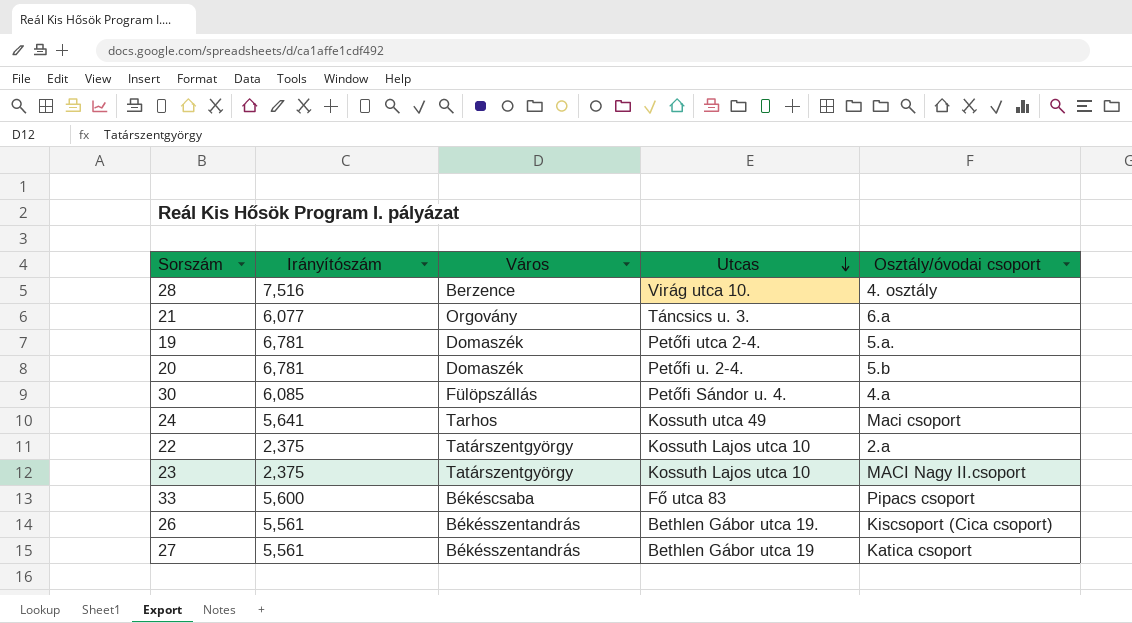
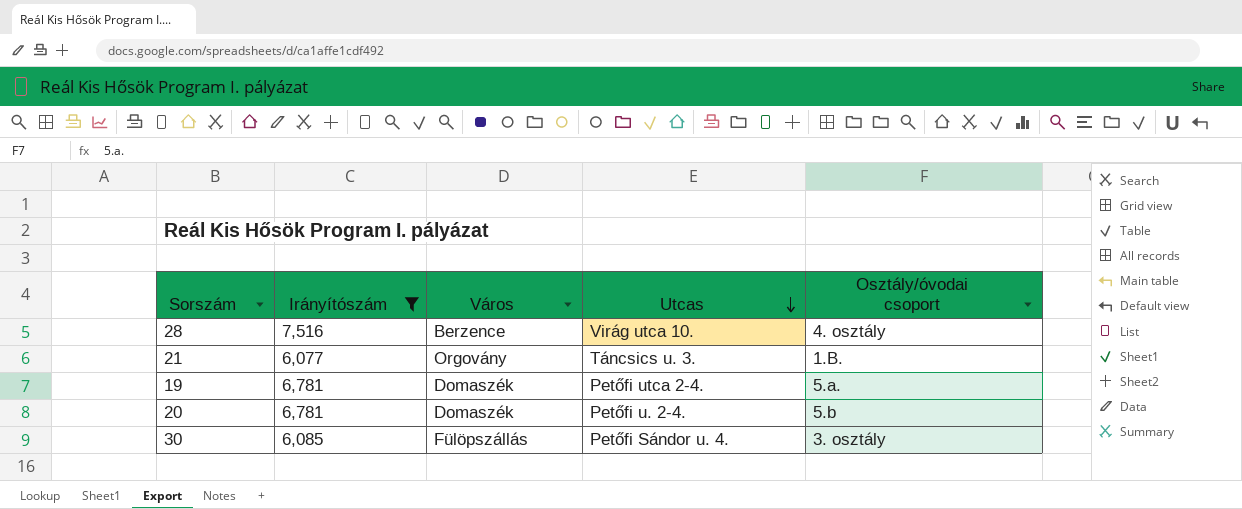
filter: none -> Irányítószám >= 6,077
21 | Osztály/óvodai csoport: 6.a -> 1.B.
30 | Osztály/óvodai csoport: 4.a -> 3. osztály

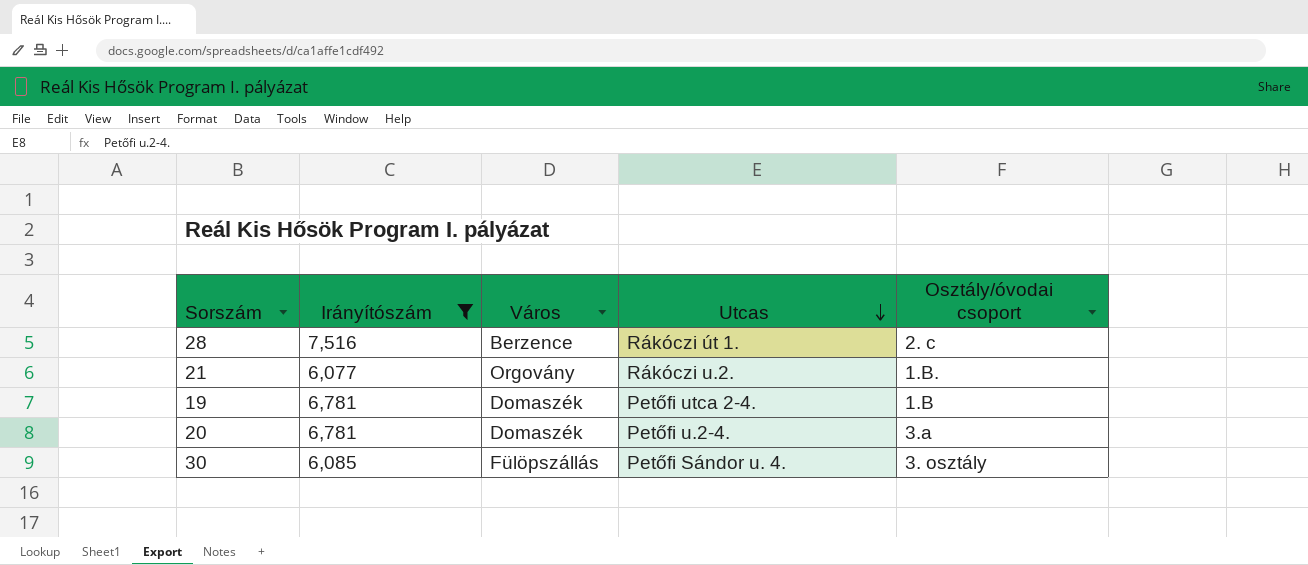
28 | Utcas: Virág utca 10. -> Rákóczi út 1.
28 | Osztály/óvodai csoport: 4. osztály -> 2. c
21 | Utcas: Táncsics u. 3. -> Rákóczi u.2.
19 | Osztály/óvodai csoport: 5.a. -> 1.B
20 | Utcas: Petőfi u. 2-4. -> Petőfi u.2-4.
20 | Osztály/óvodai csoport: 5.b -> 3.a

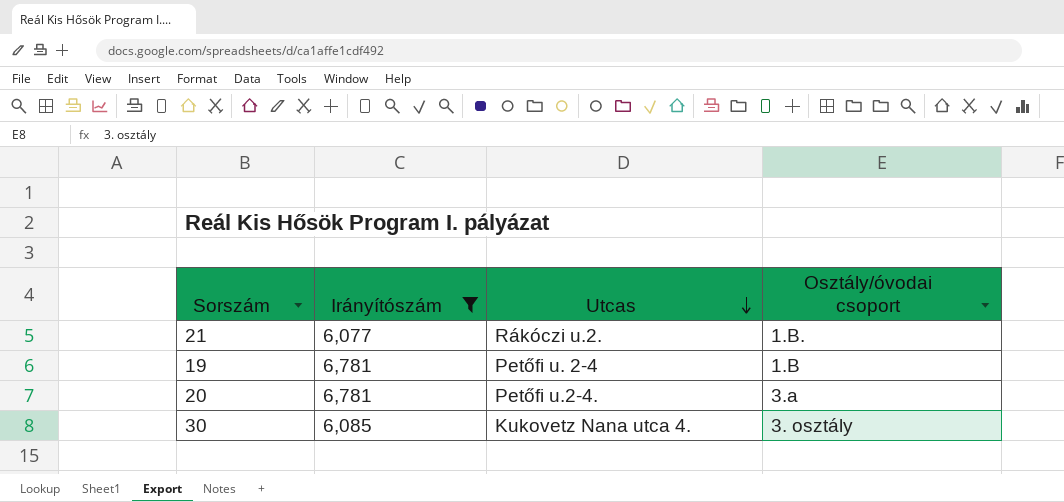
column Város | position: 3 -> none
row 28: 7,516 | Berzence | Rákóczi út 1. | 2. c -> none
19 | Utcas: Petőfi utca 2-4. -> Petőfi u. 2-4
30 | Utcas: Petőfi Sándor u. 4. -> Kukovetz Nana utca 4.

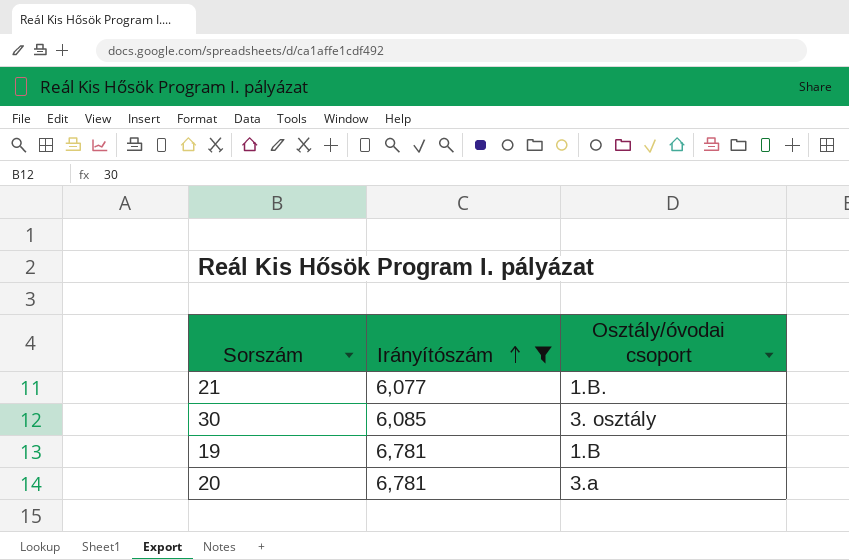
row order: Utcas descending -> Irányítószám ascending
column Utcas | position: 3 -> none

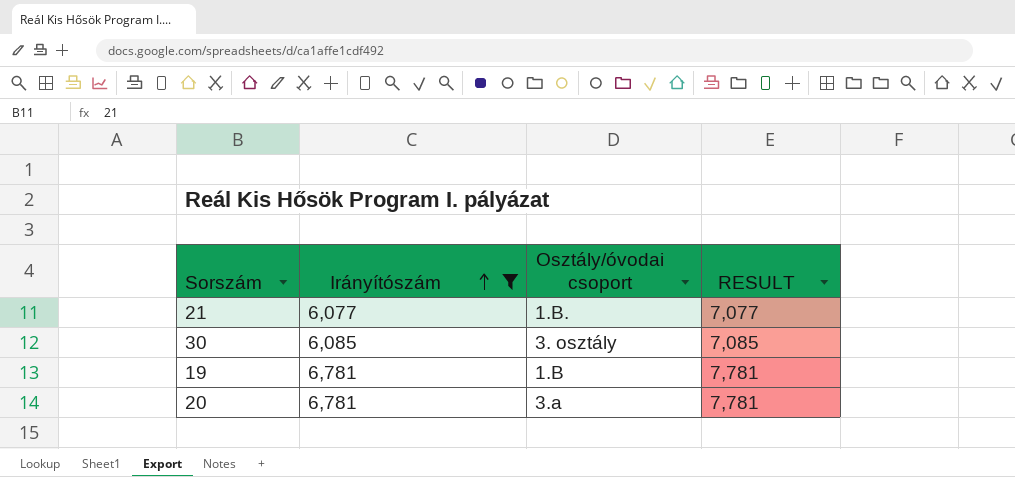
column RESULT | formula: none -> [Irányítószám] + 1000

